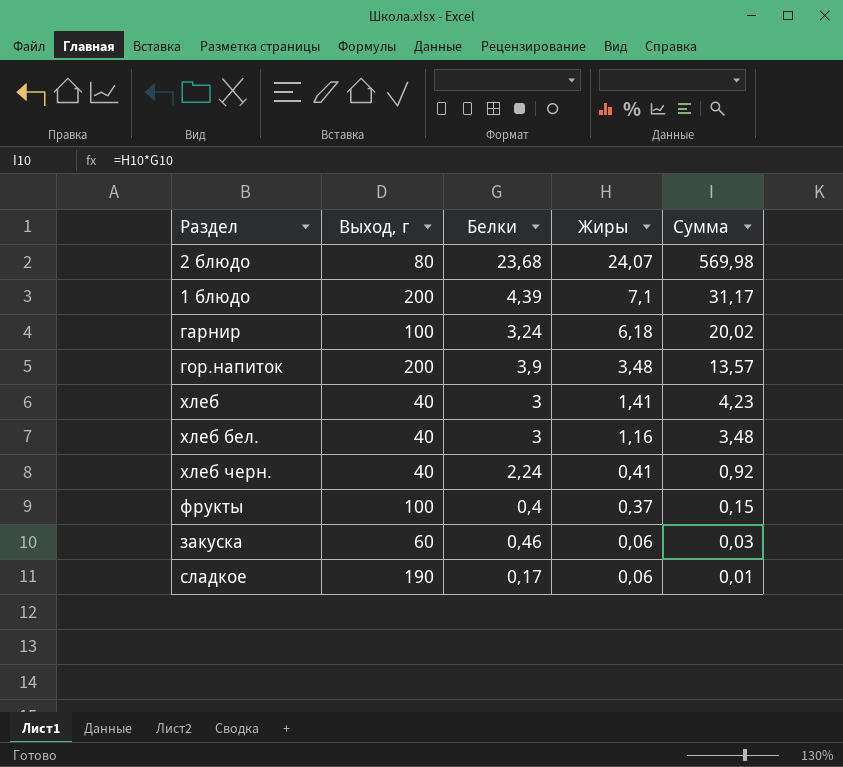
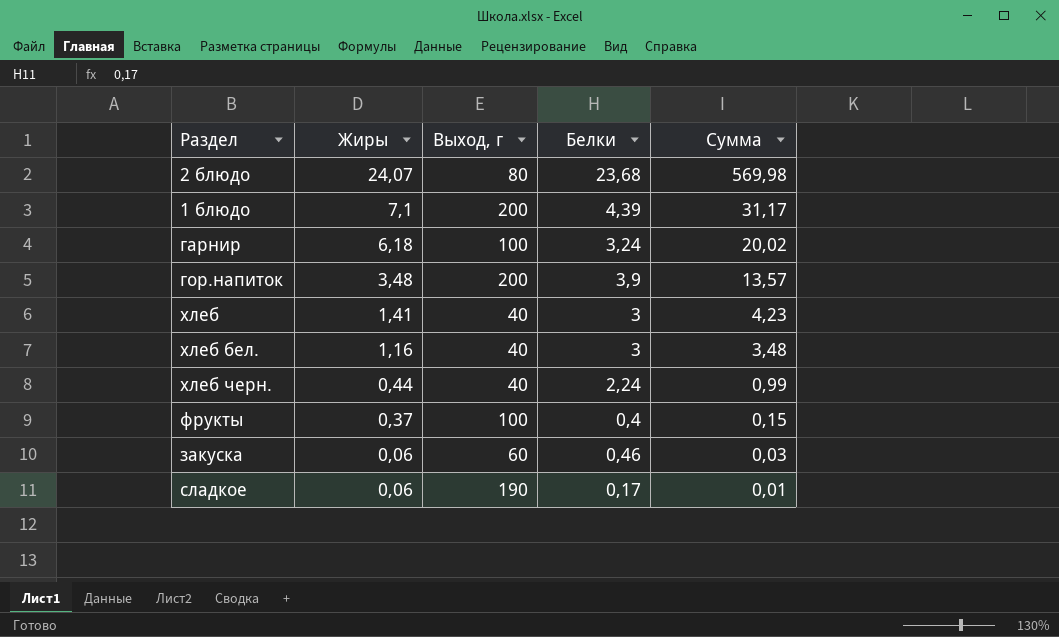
column Жиры | position: 4 -> 2
хлеб черн. | Жиры: 0,41 -> 0,44
хлеб черн. | Сумма: 0,92 -> 0,99

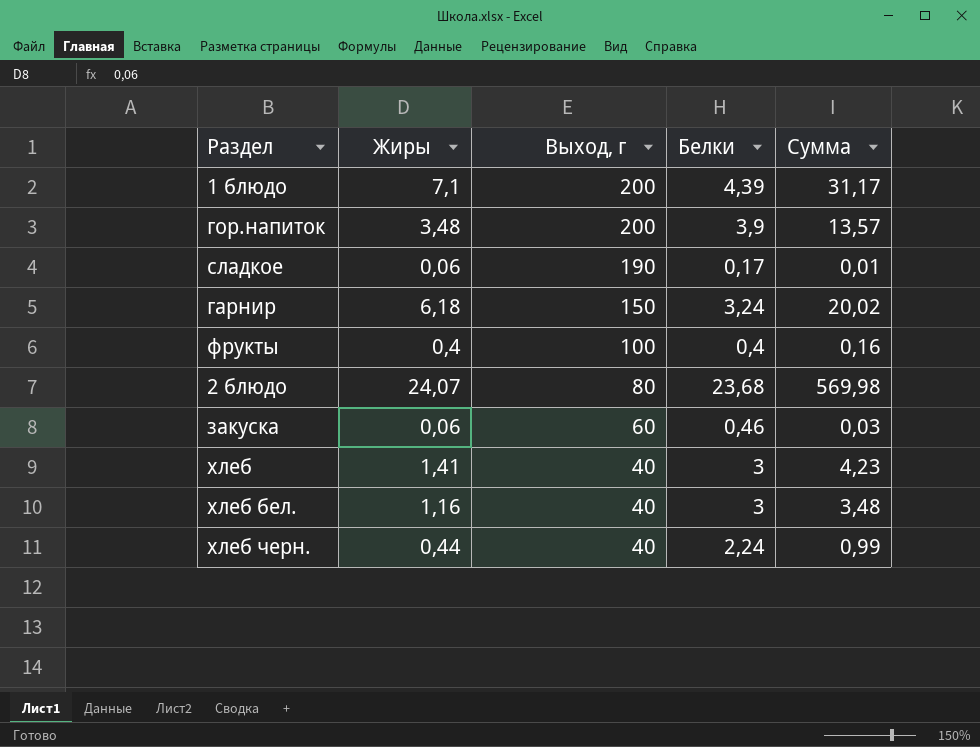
row order: Жиры descending -> Выход, г descending
гарнир | Выход, г: 100 -> 150
фрукты | Жиры: 0,37 -> 0,4
фрукты | Сумма: 0,15 -> 0,16

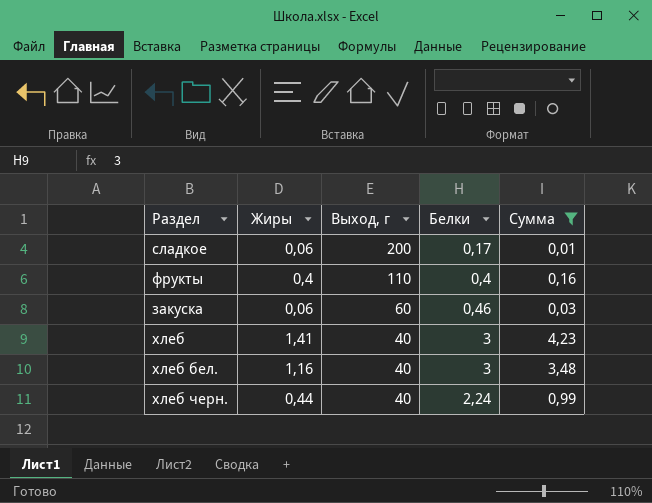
filter: none -> Сумма <= 4,23
сладкое | Выход, г: 190 -> 200
фрукты | Выход, г: 100 -> 110

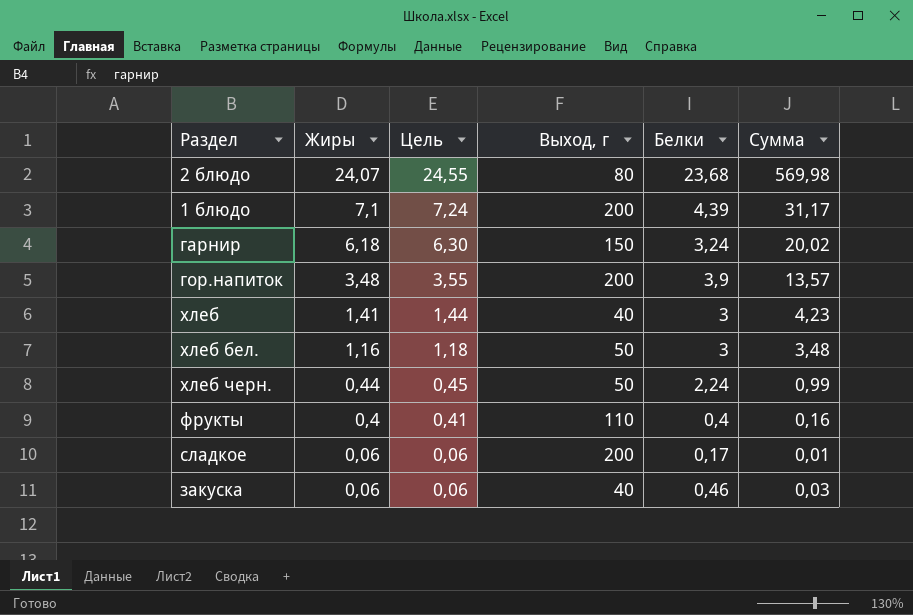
filter: Сумма <= 4,23 -> none
row order: Выход, г descending -> Жиры descending
column Цель | formula: none -> [Жиры] * 1,02
хлеб бел. | Выход, г: 40 -> 50
хлеб черн. | Выход, г: 40 -> 50
закуска | Выход, г: 60 -> 40

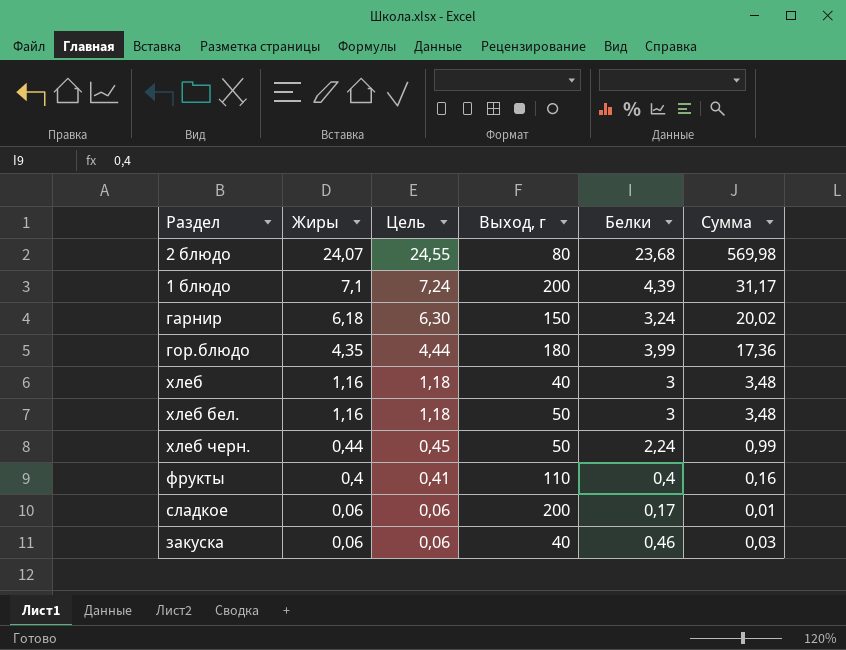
row гор.напиток: 3,48 | 3,55 | 200 | 3,9 | 13,57 -> none
row гор.блюдо: none -> 4,35 | 4,44 | 180 | 3,99 | 17,36
хлеб | Жиры: 1,41 -> 1,16
хлеб | Цель: 1,44 -> 1,18
хлеб | Сумма: 4,23 -> 3,48

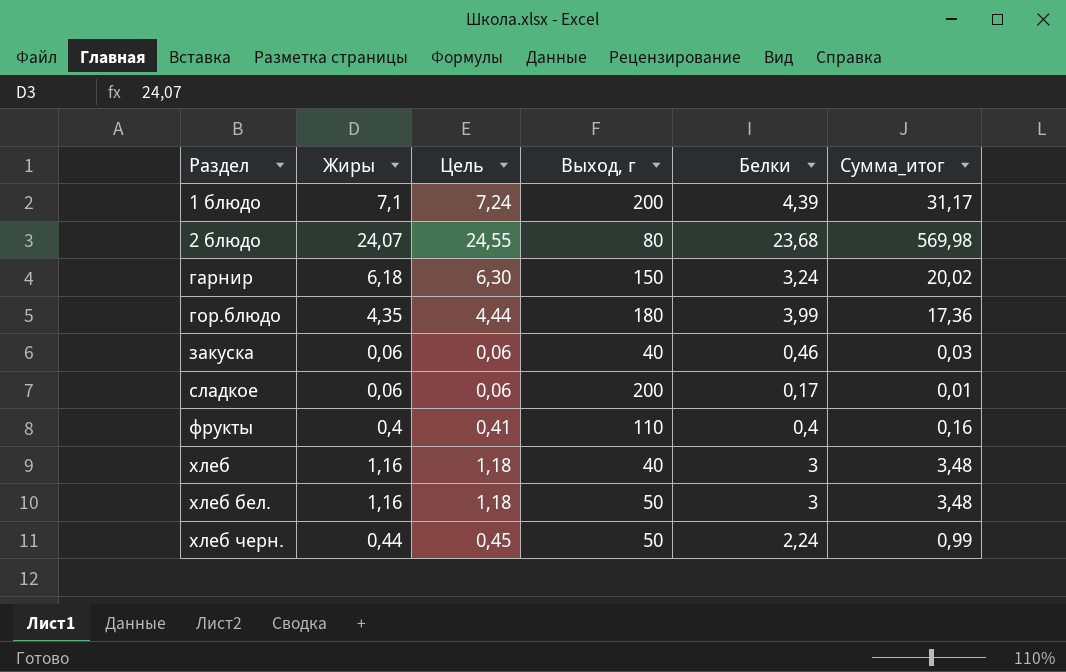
row order: Жиры descending -> Раздел ascending
column name: Сумма -> Сумма_итог

